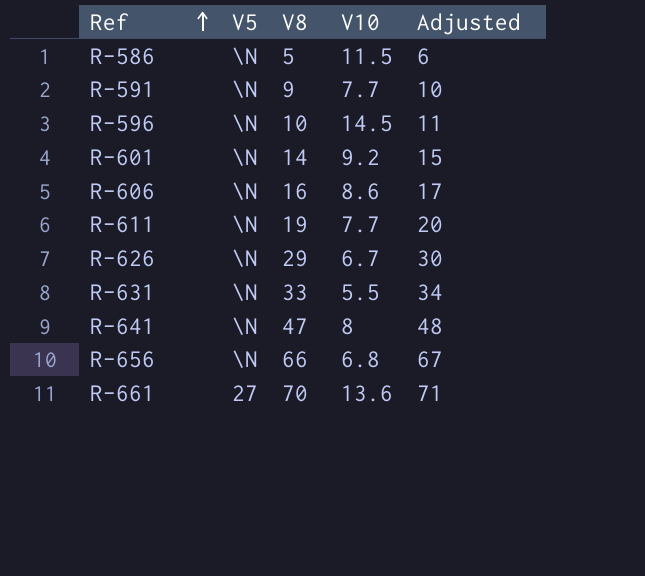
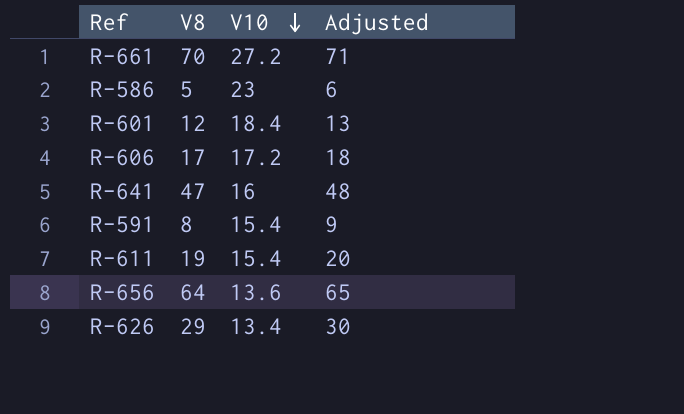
row order: Ref ascending -> V10 descending
column V5 | position: 2 -> none
row R-596: \N | 10 | 14.5 | 11 -> none
row R-631: \N | 33 | 5.5 | 34 -> none
R-661 | V10: 13.6 -> 27.2
R-586 | V10: 11.5 -> 23
R-601 | V8: 14 -> 12
R-601 | V10: 9.2 -> 18.4
R-601 | Adjusted: 15 -> 13
R-606 | V8: 16 -> 17
R-606 | V10: 8.6 -> 17.2
R-606 | Adjusted: 17 -> 18
R-641 | V10: 8 -> 16
R-591 | V8: 9 -> 8
R-591 | V10: 7.7 -> 15.4
R-591 | Adjusted: 10 -> 9
R-611 | V10: 7.7 -> 15.4
R-656 | V8: 66 -> 64
R-656 | V10: 6.8 -> 13.6
R-656 | Adjusted: 67 -> 65
R-626 | V10: 6.7 -> 13.4

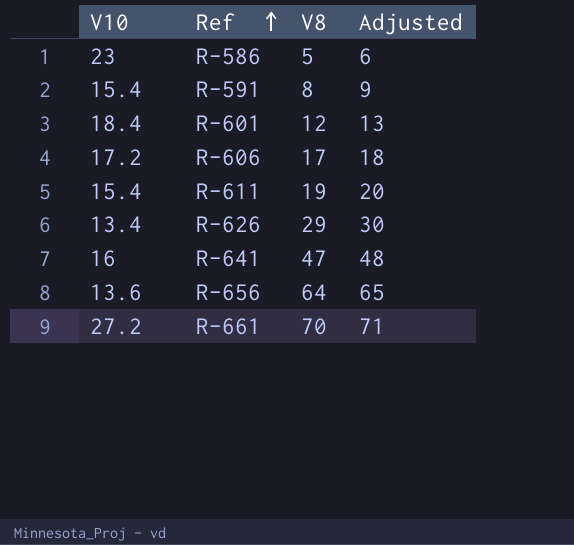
row order: V10 descending -> Ref ascending
column V10 | position: 3 -> 1

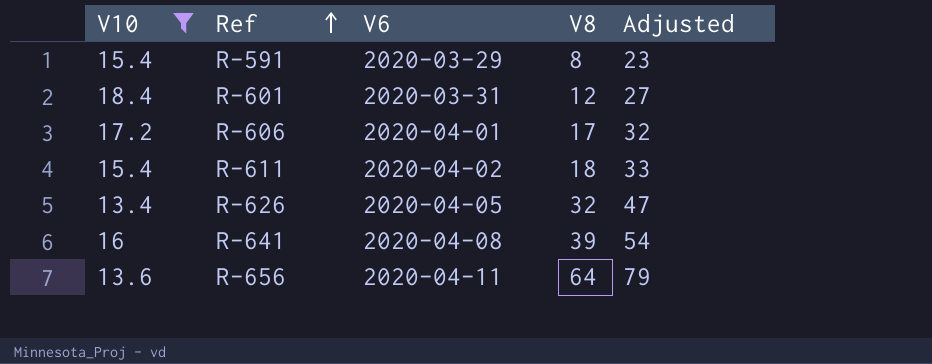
filter: none -> V10 <= 18.4
column V6 | position: none -> 3
column Adjusted | formula: [V8] + 1 -> [V8] + 15
R-611 | V8: 19 -> 18
R-626 | V8: 29 -> 32
R-641 | V8: 47 -> 39

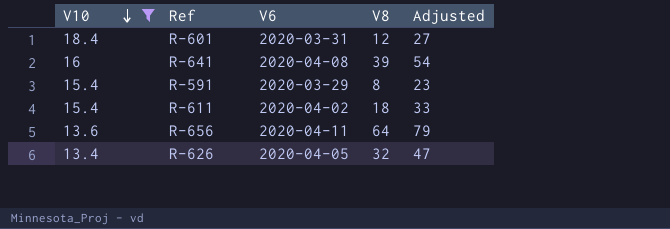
row order: Ref ascending -> V10 descending
row R-606: 17.2 | 2020-04-01 | 17 | 32 -> none

